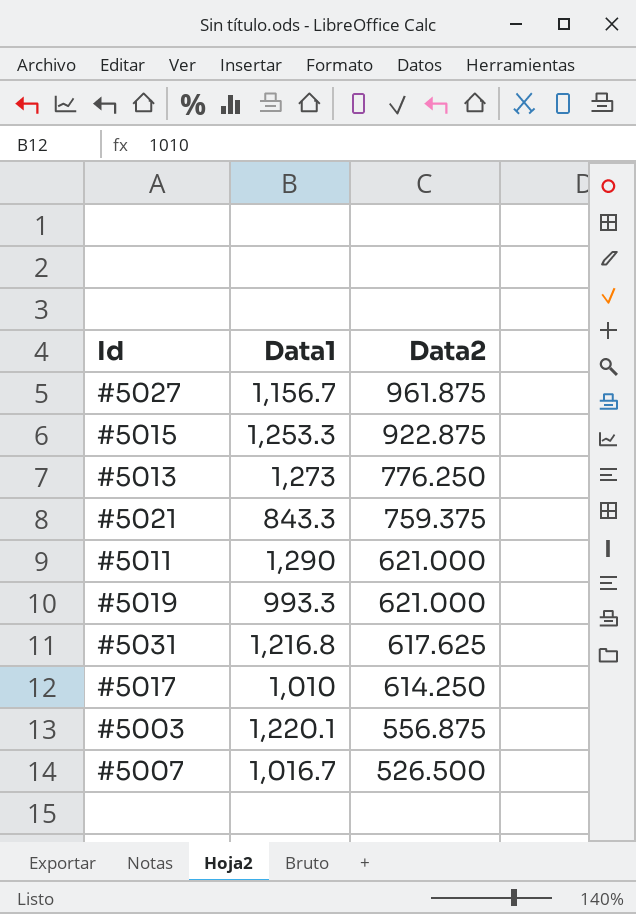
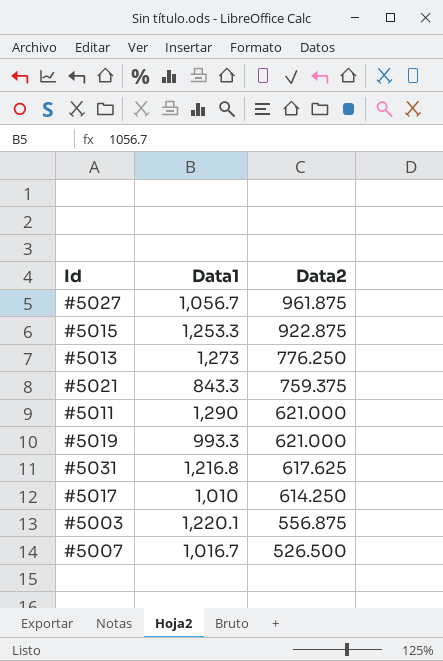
#5027 | Data1: 1,156.7 -> 1,056.7

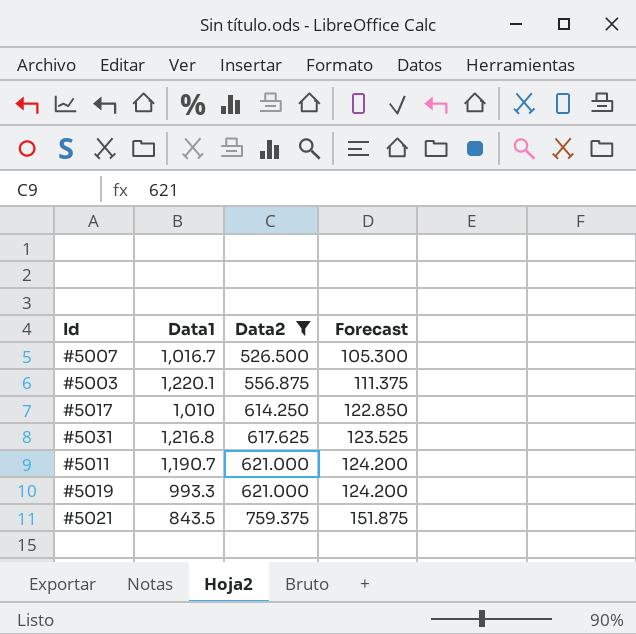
filter: none -> Data2 <= 759.375
row order: Data2 descending -> Data2 ascending
column Forecast | formula: none -> [Data2] * 0.2
#5011 | Data1: 1,290 -> 1,190.7
#5021 | Data1: 843.3 -> 843.5

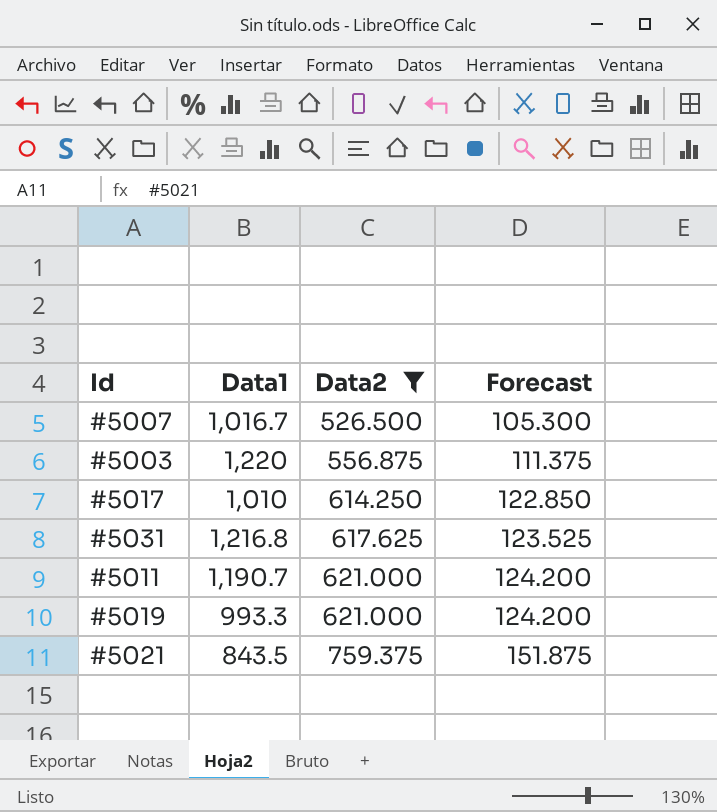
#5003 | Data1: 1,220.1 -> 1,220

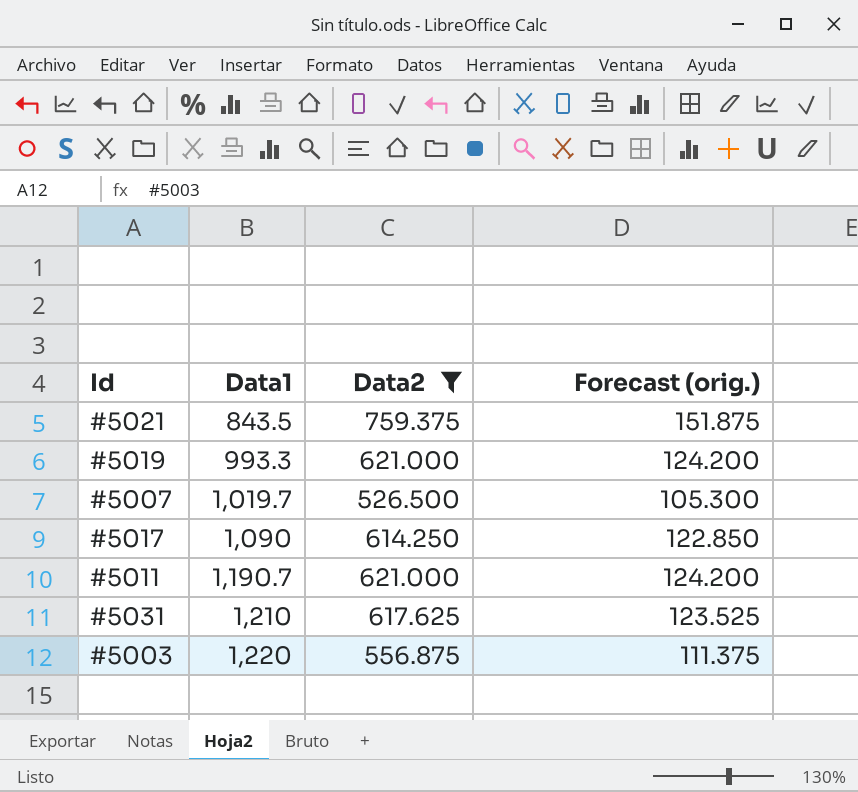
row order: Data2 ascending -> Data1 ascending
column name: Forecast -> Forecast (orig.)
#5007 | Data1: 1,016.7 -> 1,019.7
#5017 | Data1: 1,010 -> 1,090
#5031 | Data1: 1,216.8 -> 1,210

